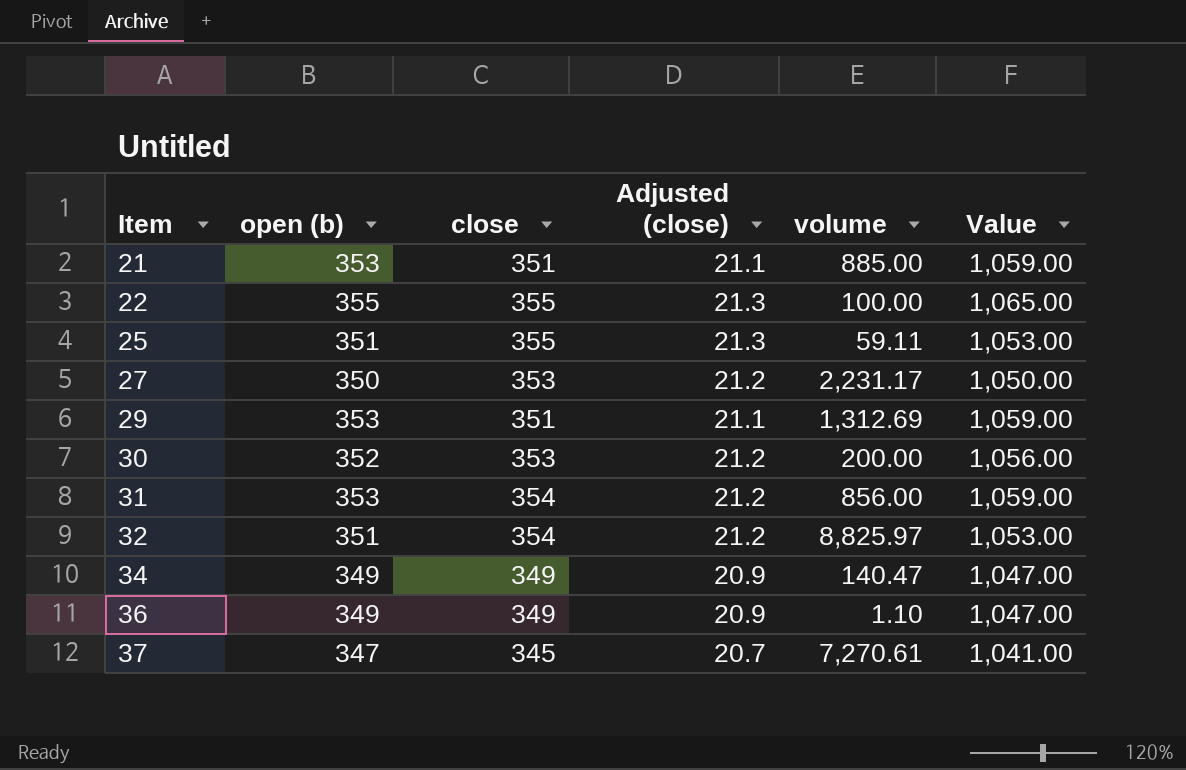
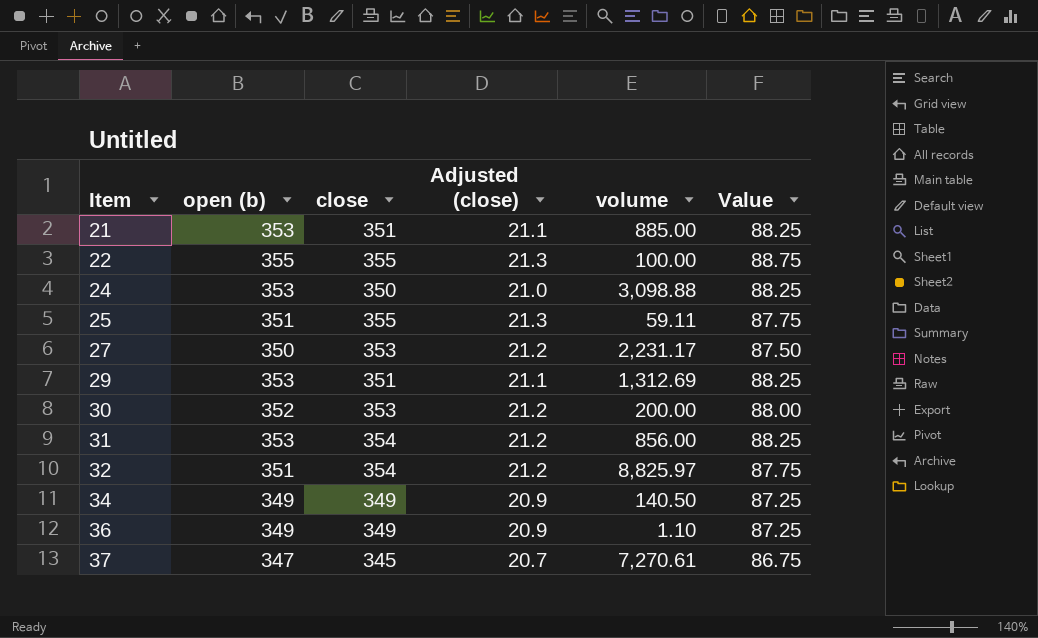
column Value | formula: [open (b)] * 3 -> [open (b)] * 0.25
row 24: none -> 353 | 350 | 21.0 | 3,098.88 | 88.25
34 | volume: 140.47 -> 140.50

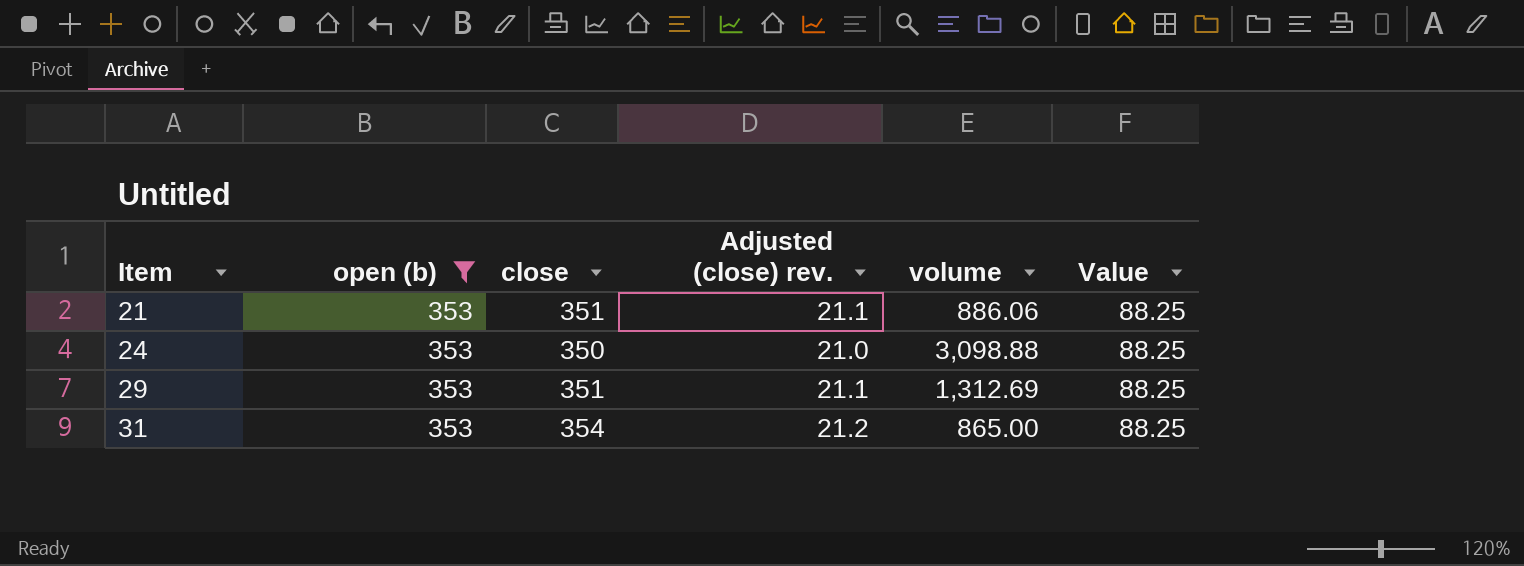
filter: none -> open (b) = 353
column name: Adjusted (close) -> Adjusted (close) rev.
21 | volume: 885.00 -> 886.06
31 | volume: 856.00 -> 865.00

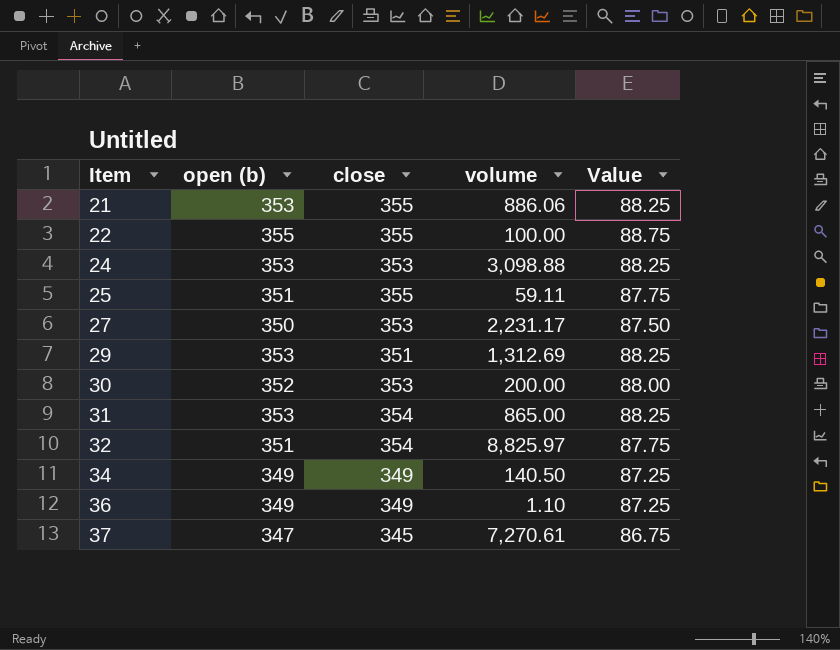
filter: open (b) = 353 -> none
column Adjusted (close) rev. | formula: [close] * 0.06 -> none
21 | close: 351 -> 355
24 | close: 350 -> 353

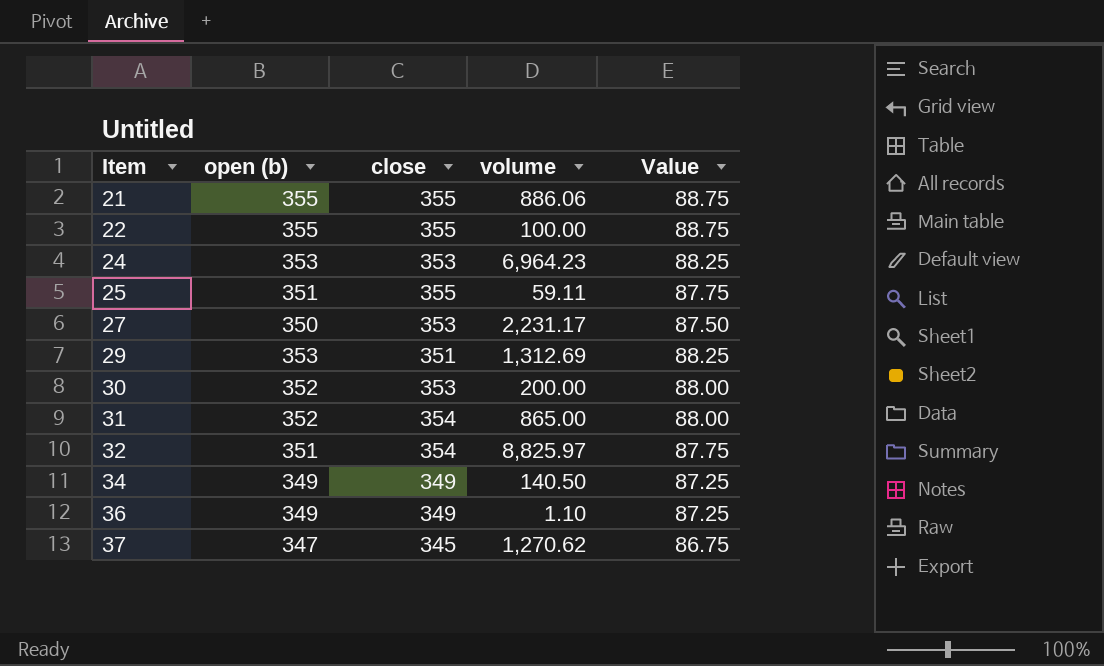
21 | open (b): 353 -> 355
21 | Value: 88.25 -> 88.75
24 | volume: 3,098.88 -> 6,964.23
31 | open (b): 353 -> 352
31 | Value: 88.25 -> 88.00
37 | volume: 7,270.61 -> 1,270.62

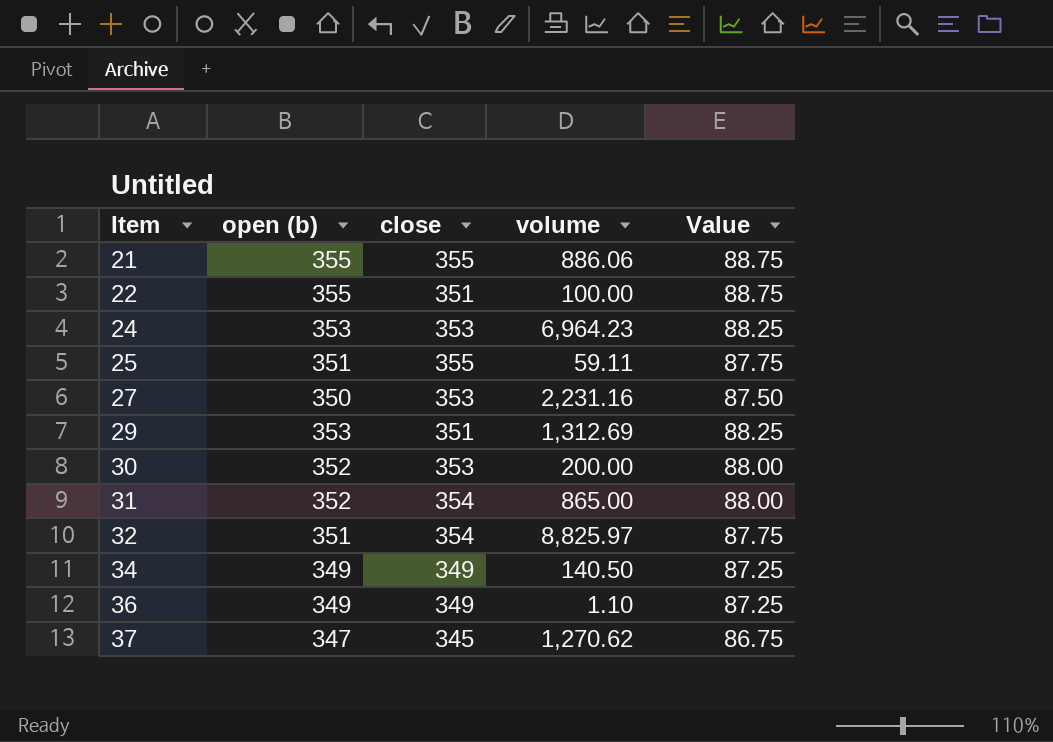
22 | close: 355 -> 351
27 | volume: 2,231.17 -> 2,231.16

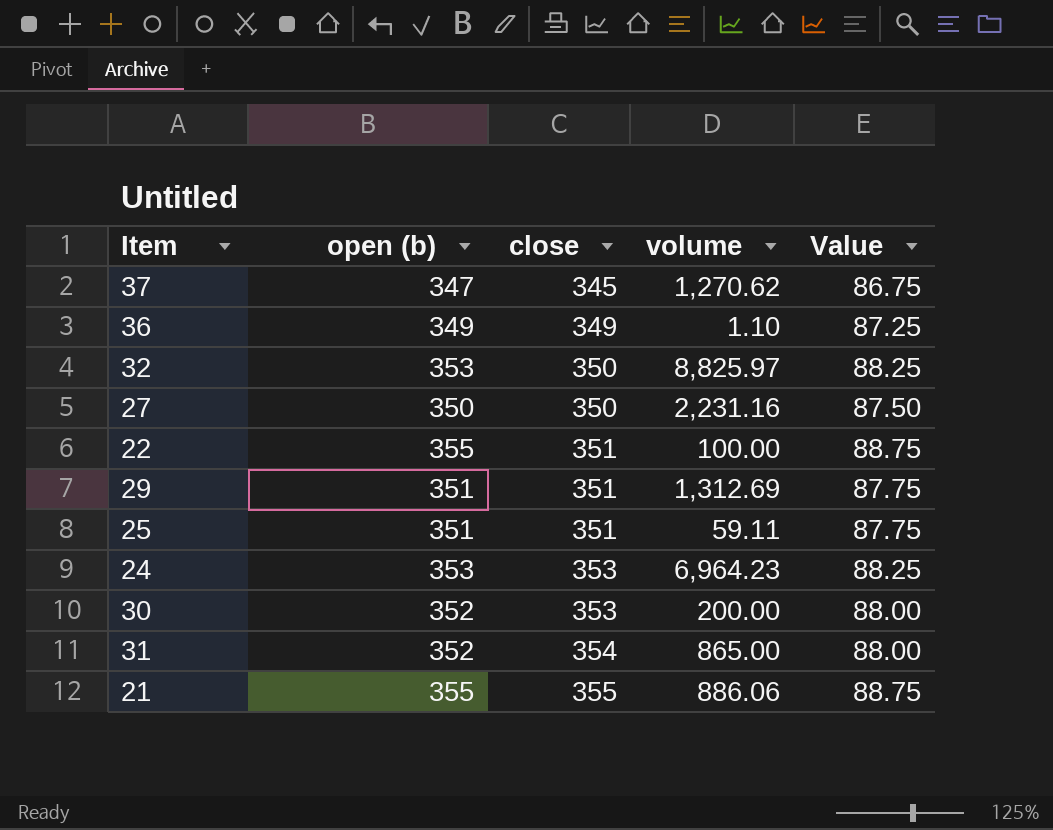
row order: Item ascending -> close ascending
row 34: 349 | 349 | 140.50 | 87.25 -> none
32 | open (b): 351 -> 353
32 | close: 354 -> 350
32 | Value: 87.75 -> 88.25
27 | close: 353 -> 350
29 | open (b): 353 -> 351
29 | Value: 88.25 -> 87.75
25 | close: 355 -> 351

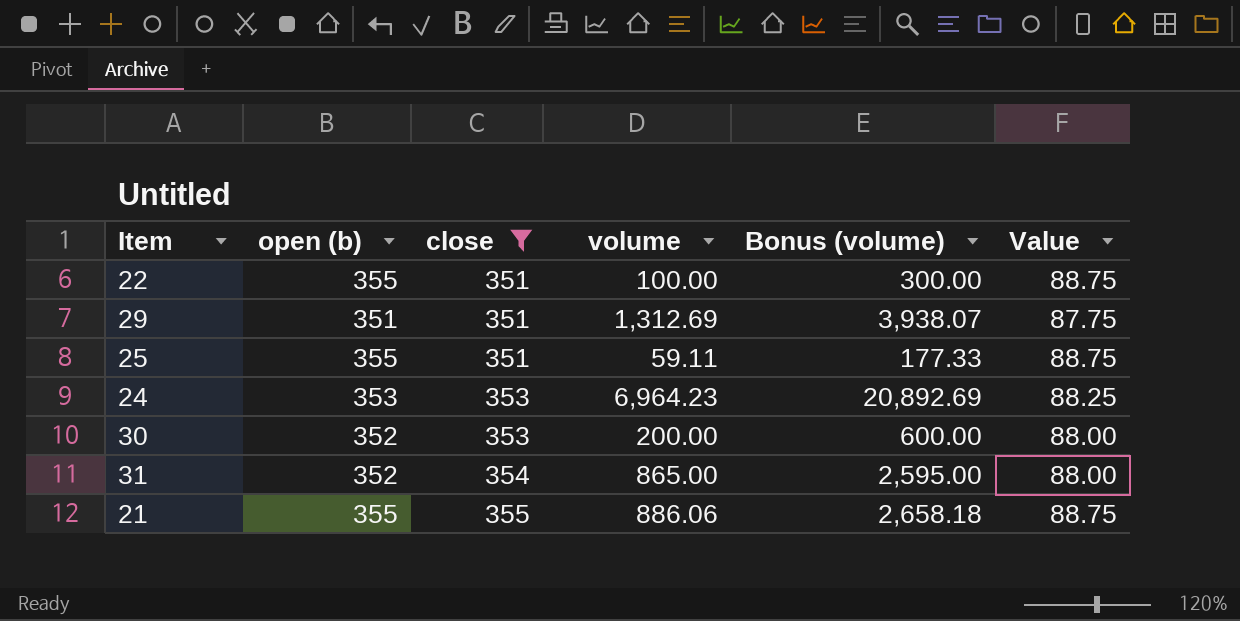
filter: none -> close >= 351
column Bonus (volume) | formula: none -> [volume] * 3
25 | open (b): 351 -> 355
25 | Value: 87.75 -> 88.75

